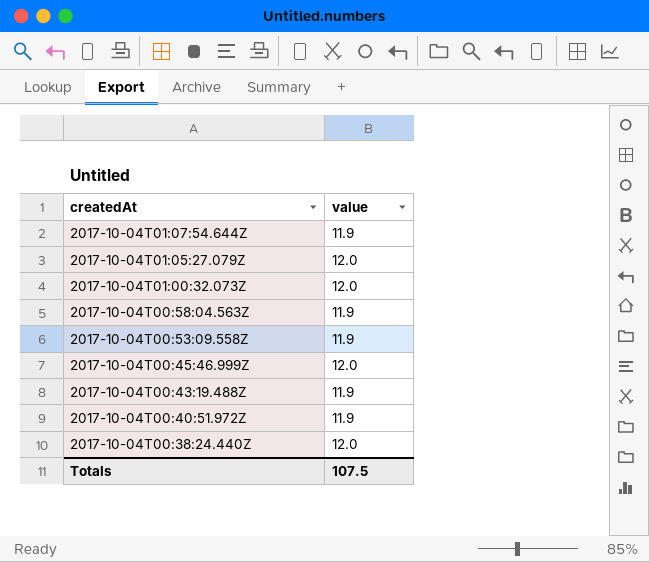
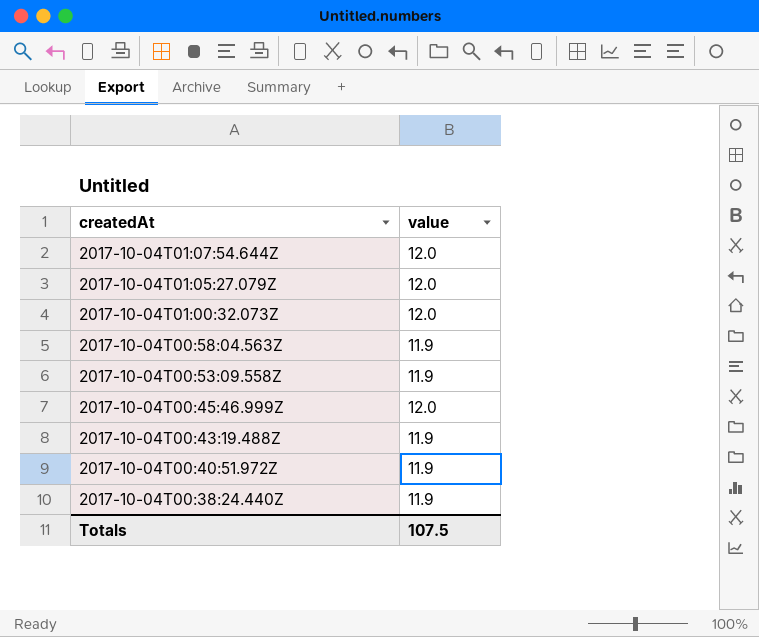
2017-10-04T01:07:54.644Z | value: 11.9 -> 12.0
2017-10-04T00:38:24.440Z | value: 12.0 -> 11.9

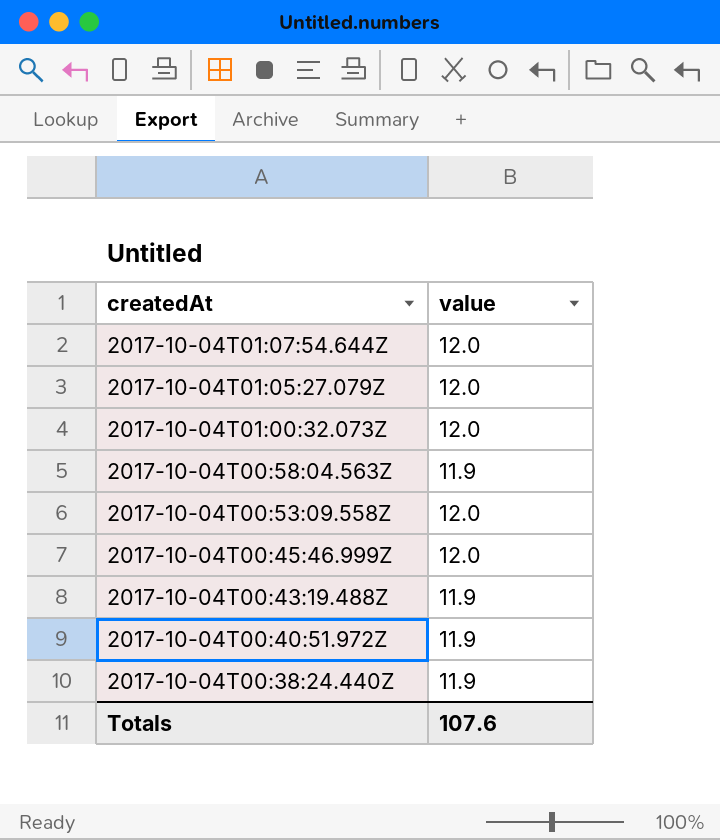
2017-10-04T00:53:09.558Z | value: 11.9 -> 12.0
Totals | value: 107.5 -> 107.6

